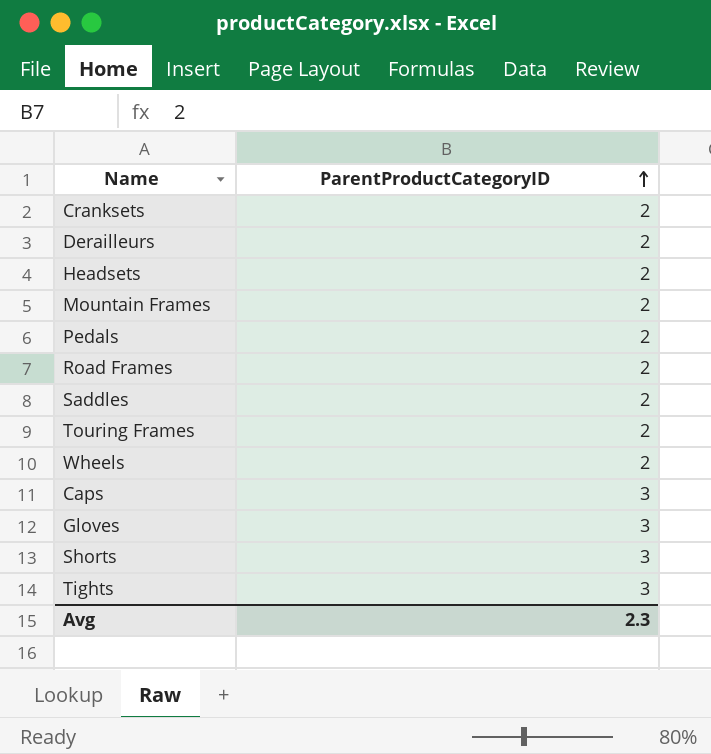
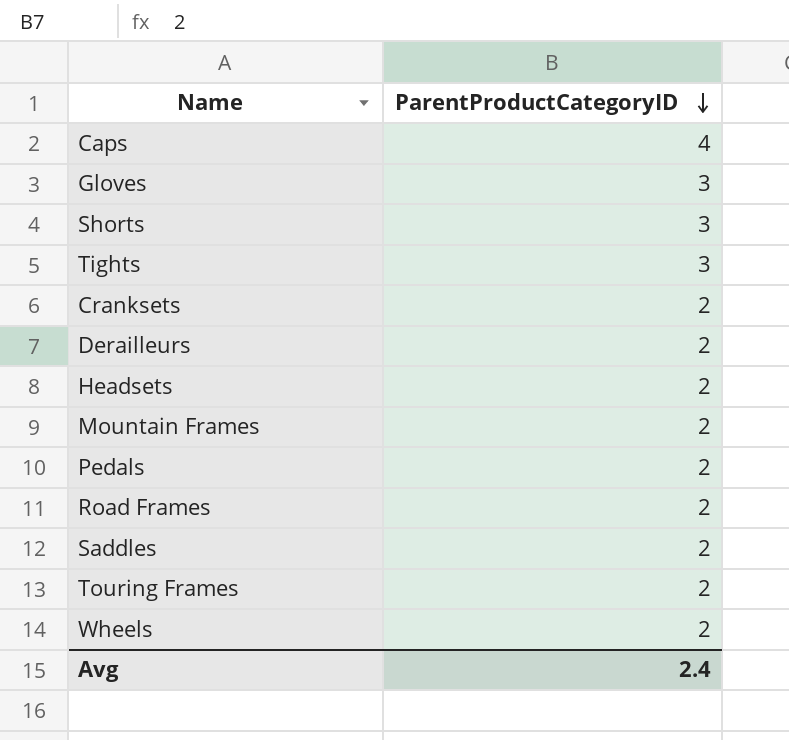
row order: ParentProductCategoryID ascending -> ParentProductCategoryID descending
Caps | ParentProductCategoryID: 3 -> 4
Avg | ParentProductCategoryID: 2.3 -> 2.4

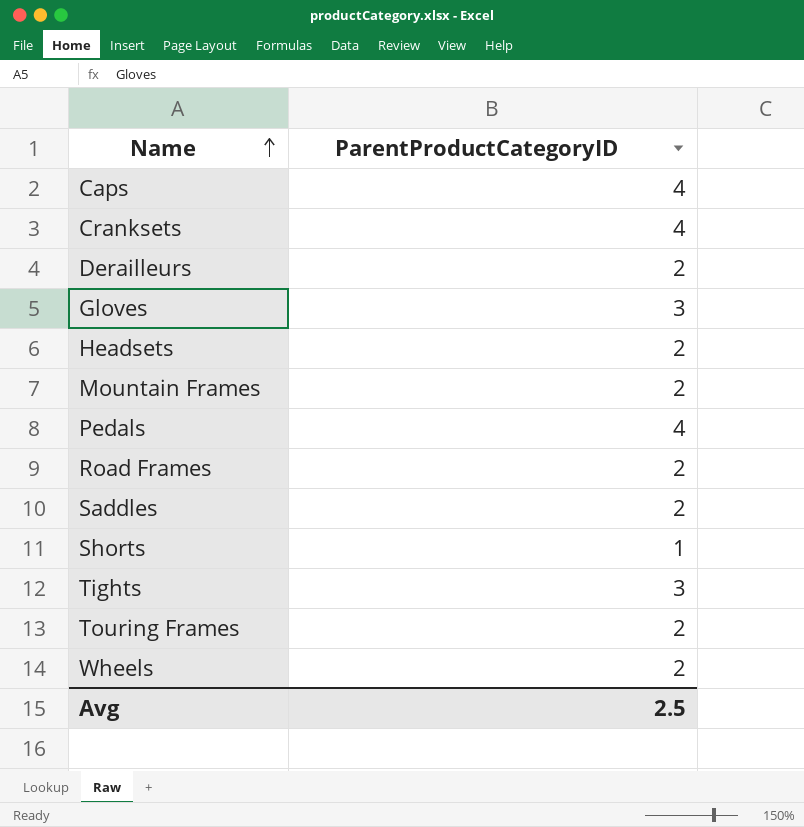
row order: ParentProductCategoryID descending -> Name ascending
Cranksets | ParentProductCategoryID: 2 -> 4
Pedals | ParentProductCategoryID: 2 -> 4
Shorts | ParentProductCategoryID: 3 -> 1
Avg | ParentProductCategoryID: 2.4 -> 2.5

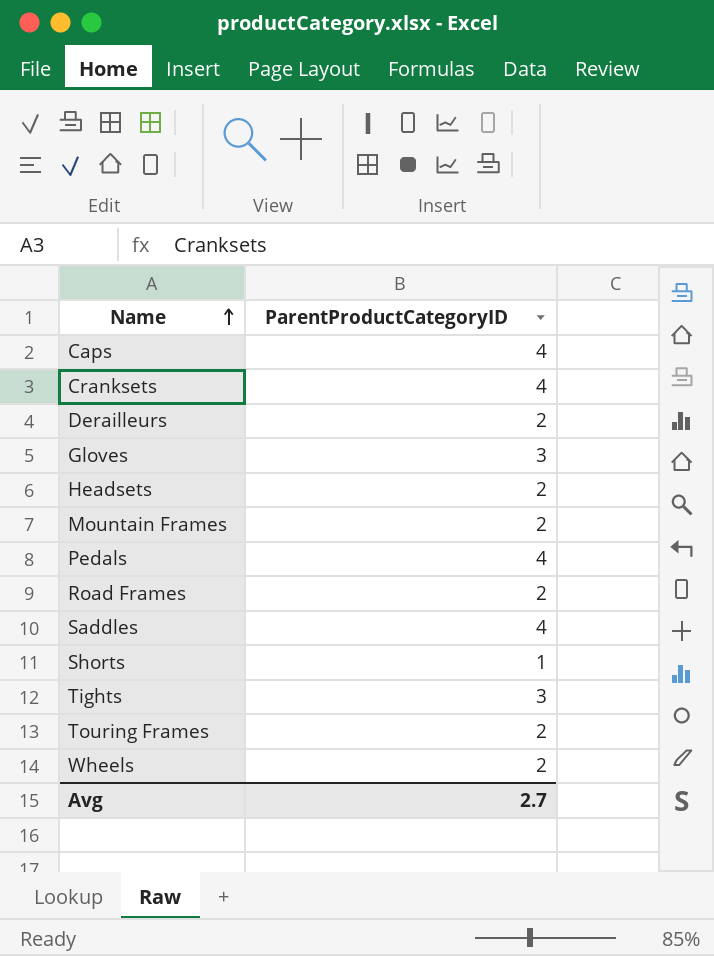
Saddles | ParentProductCategoryID: 2 -> 4
Avg | ParentProductCategoryID: 2.5 -> 2.7

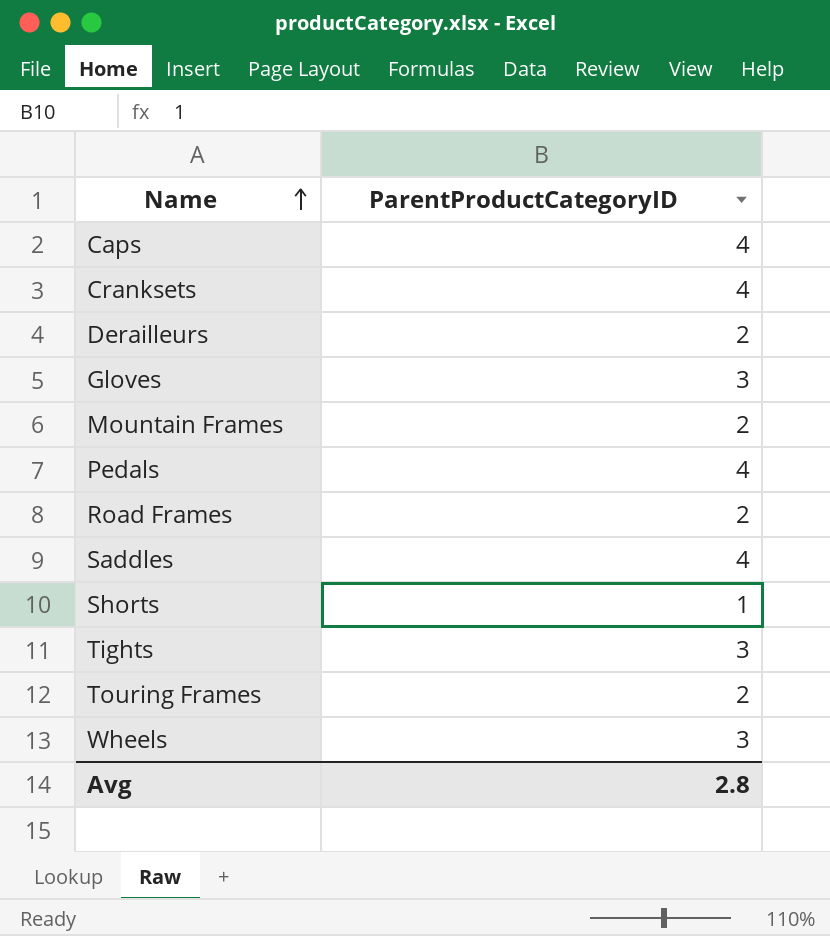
row Headsets: 2 -> none
Wheels | ParentProductCategoryID: 2 -> 3
Avg | ParentProductCategoryID: 2.7 -> 2.8

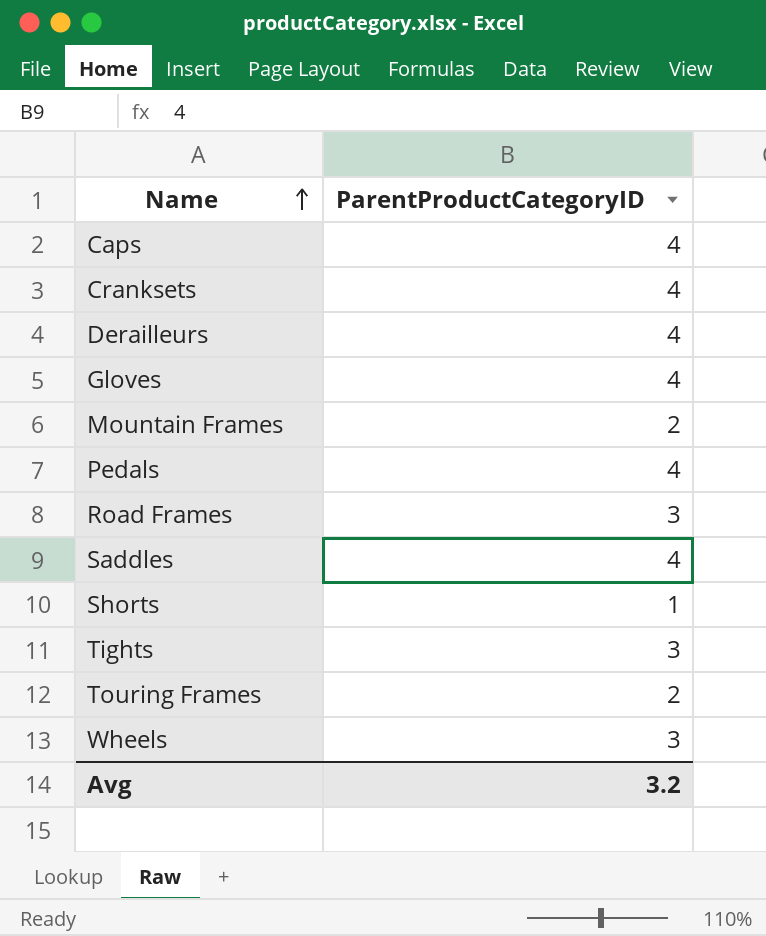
Derailleurs | ParentProductCategoryID: 2 -> 4
Gloves | ParentProductCategoryID: 3 -> 4
Road Frames | ParentProductCategoryID: 2 -> 3
Avg | ParentProductCategoryID: 2.8 -> 3.2

